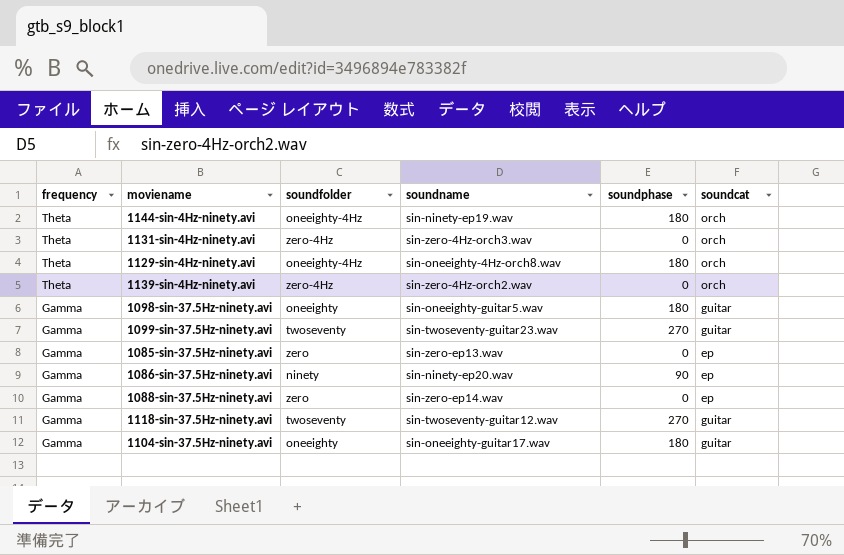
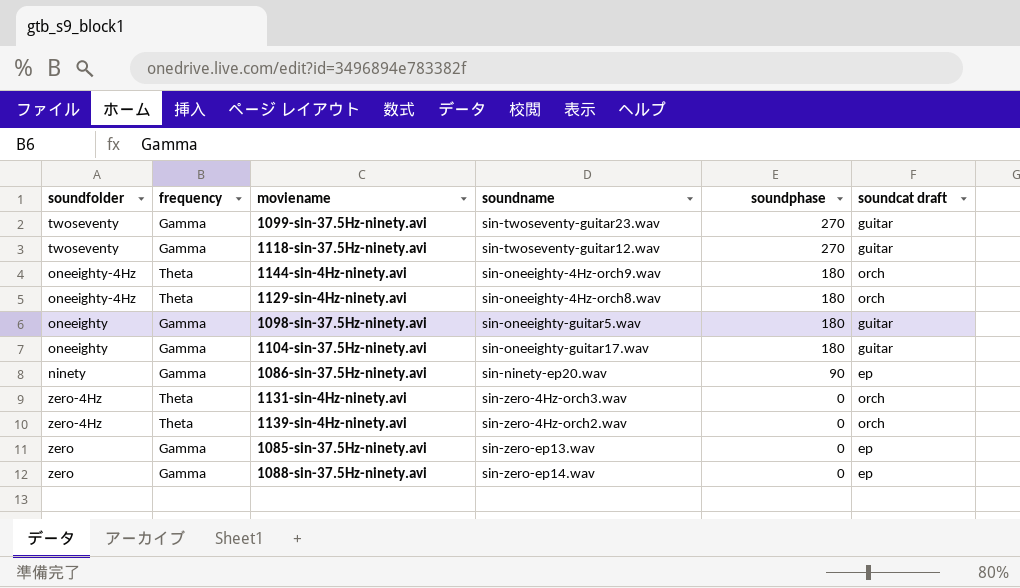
row order: frequency descending -> soundphase descending
column soundfolder | position: 3 -> 1
column name: soundcat -> soundcat draft
1144-sin-4Hz-ninety.avi | soundname: sin-ninety-ep19.wav -> sin-oneeighty-4Hz-orch9.wav

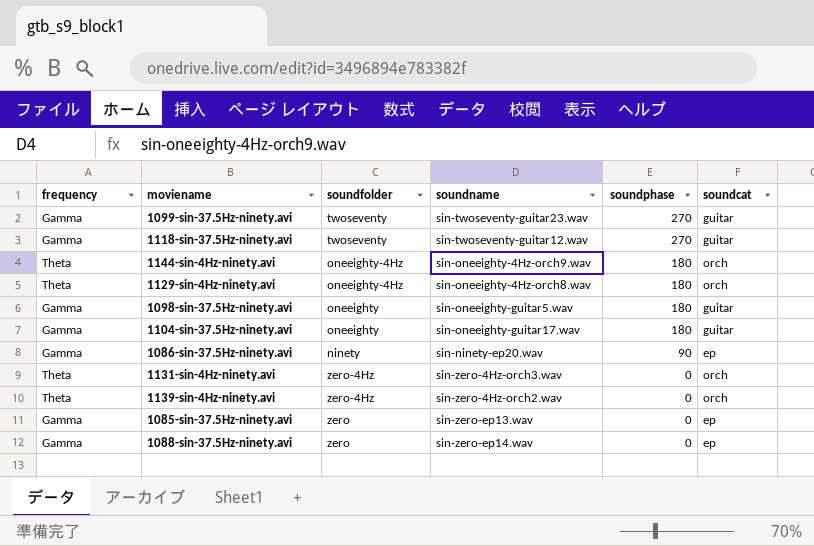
column soundfolder | position: 1 -> 3
column name: soundcat draft -> soundcat

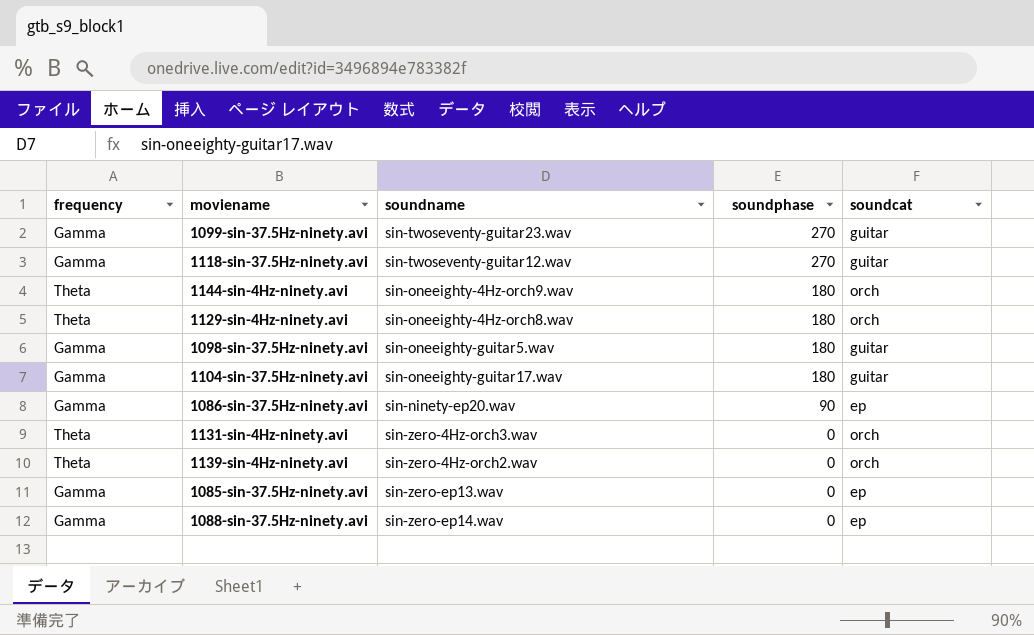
column soundfolder | position: 3 -> none

